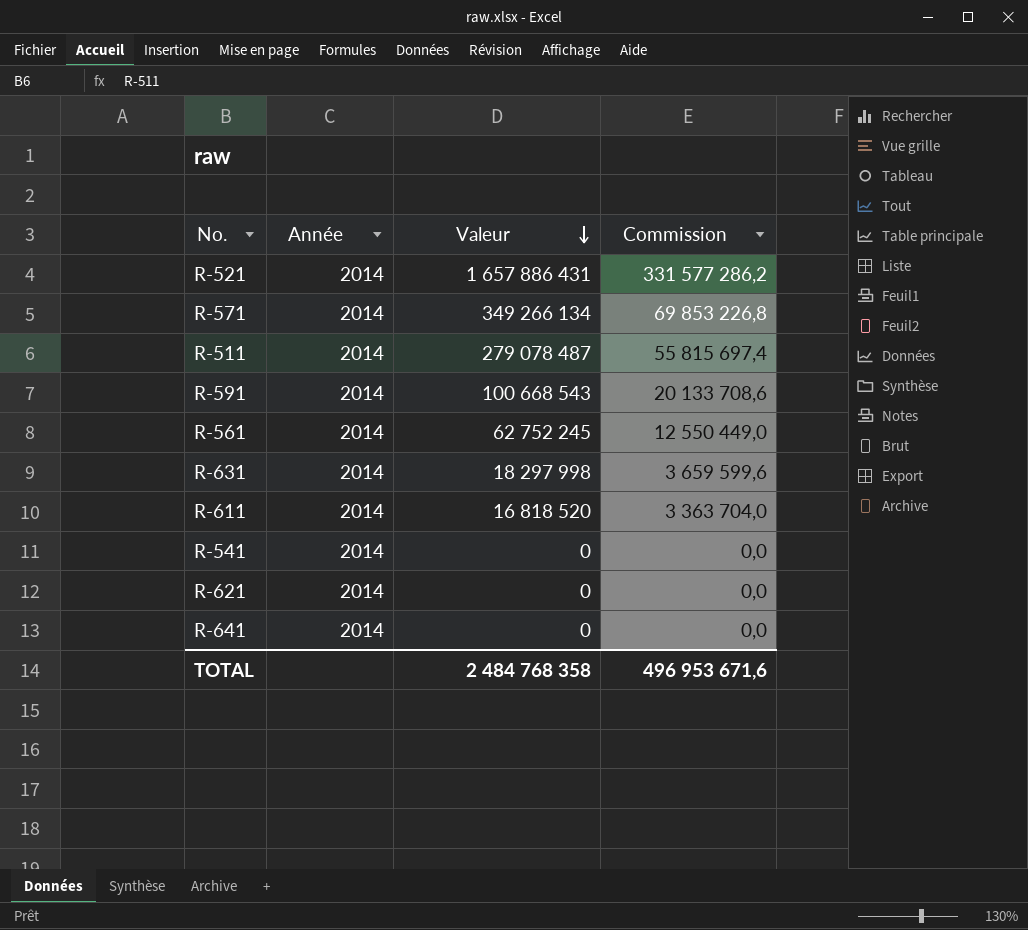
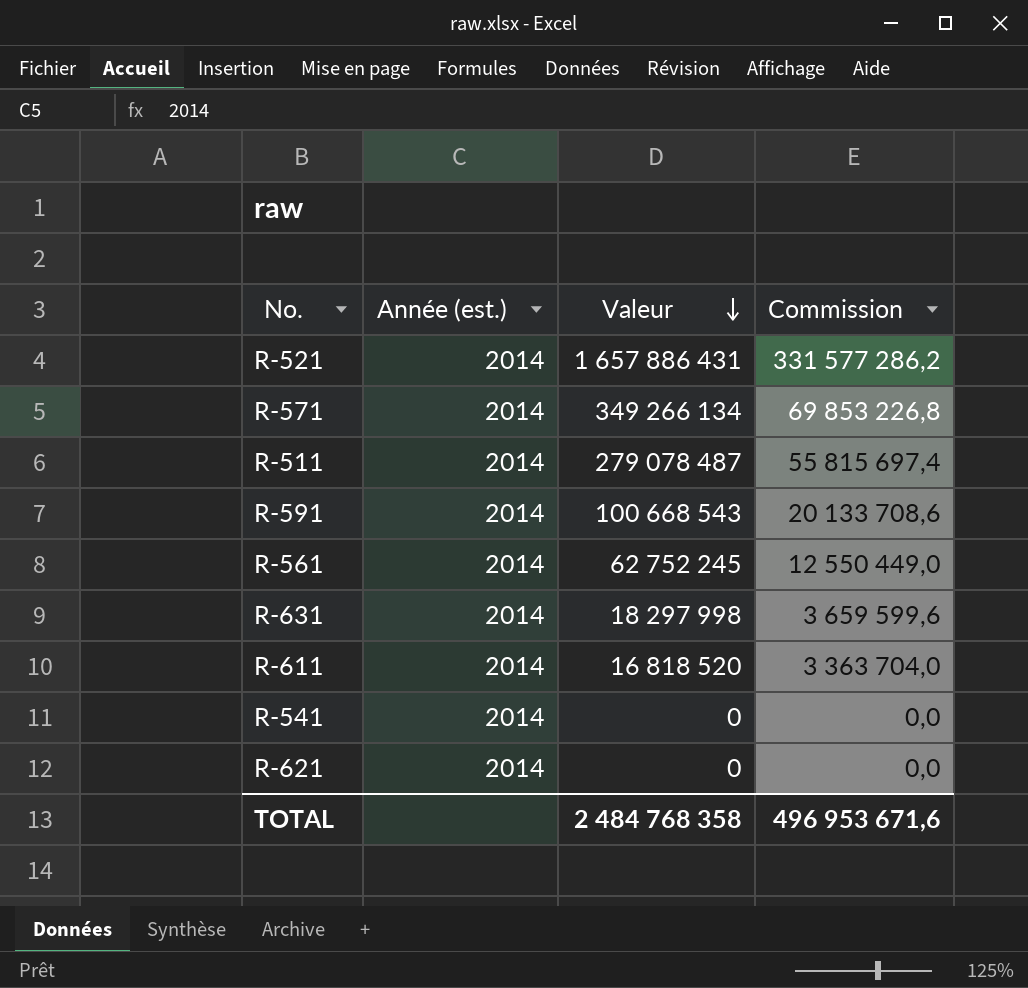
column name: Année -> Année (est.)
row R-641: 2014 | 0 | 0,0 -> none

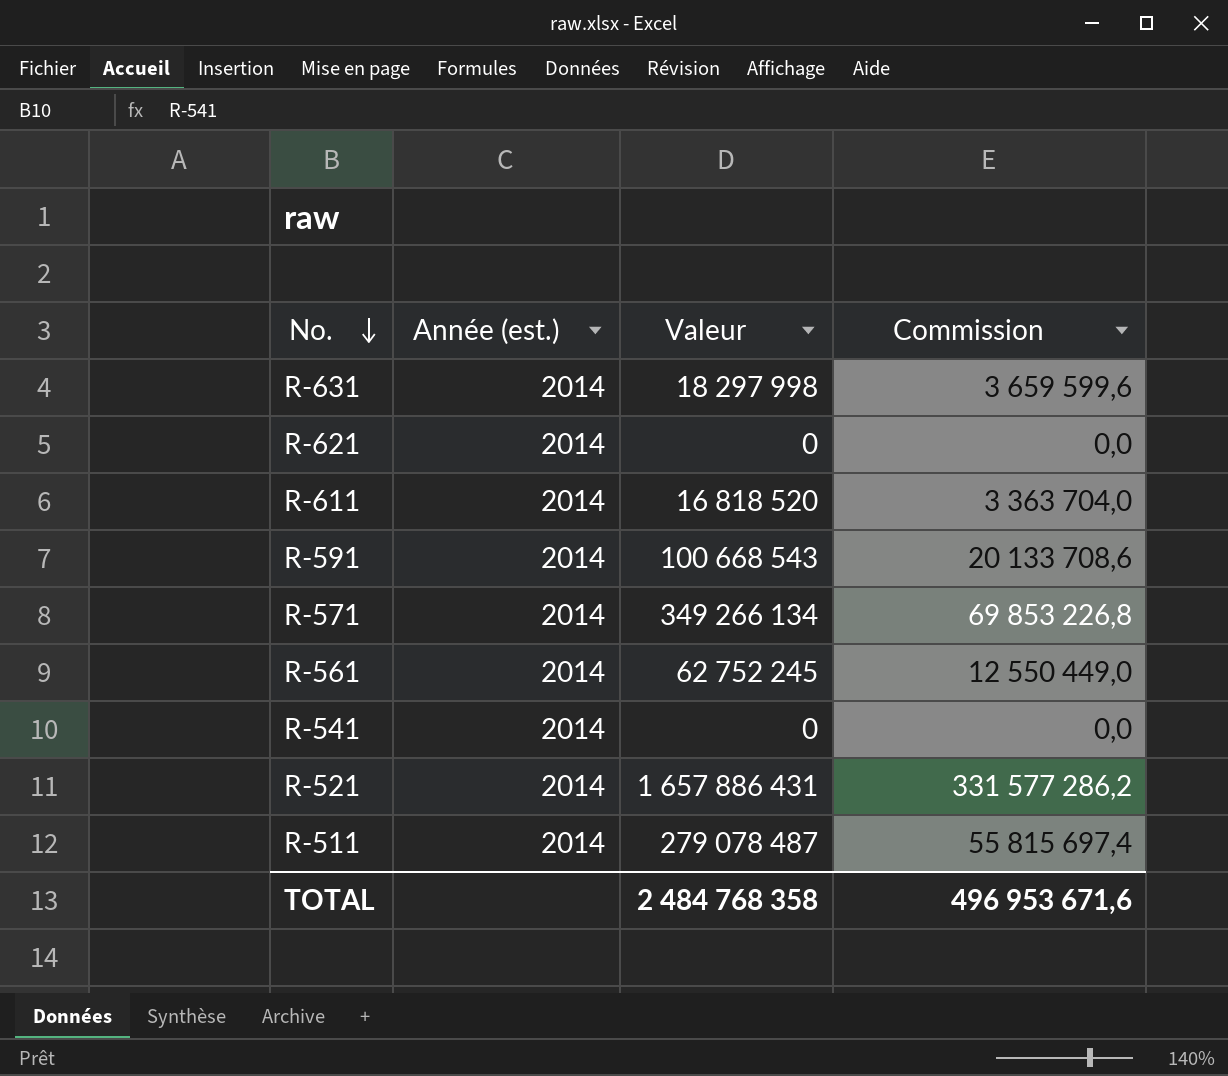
row order: Valeur descending -> No. descending

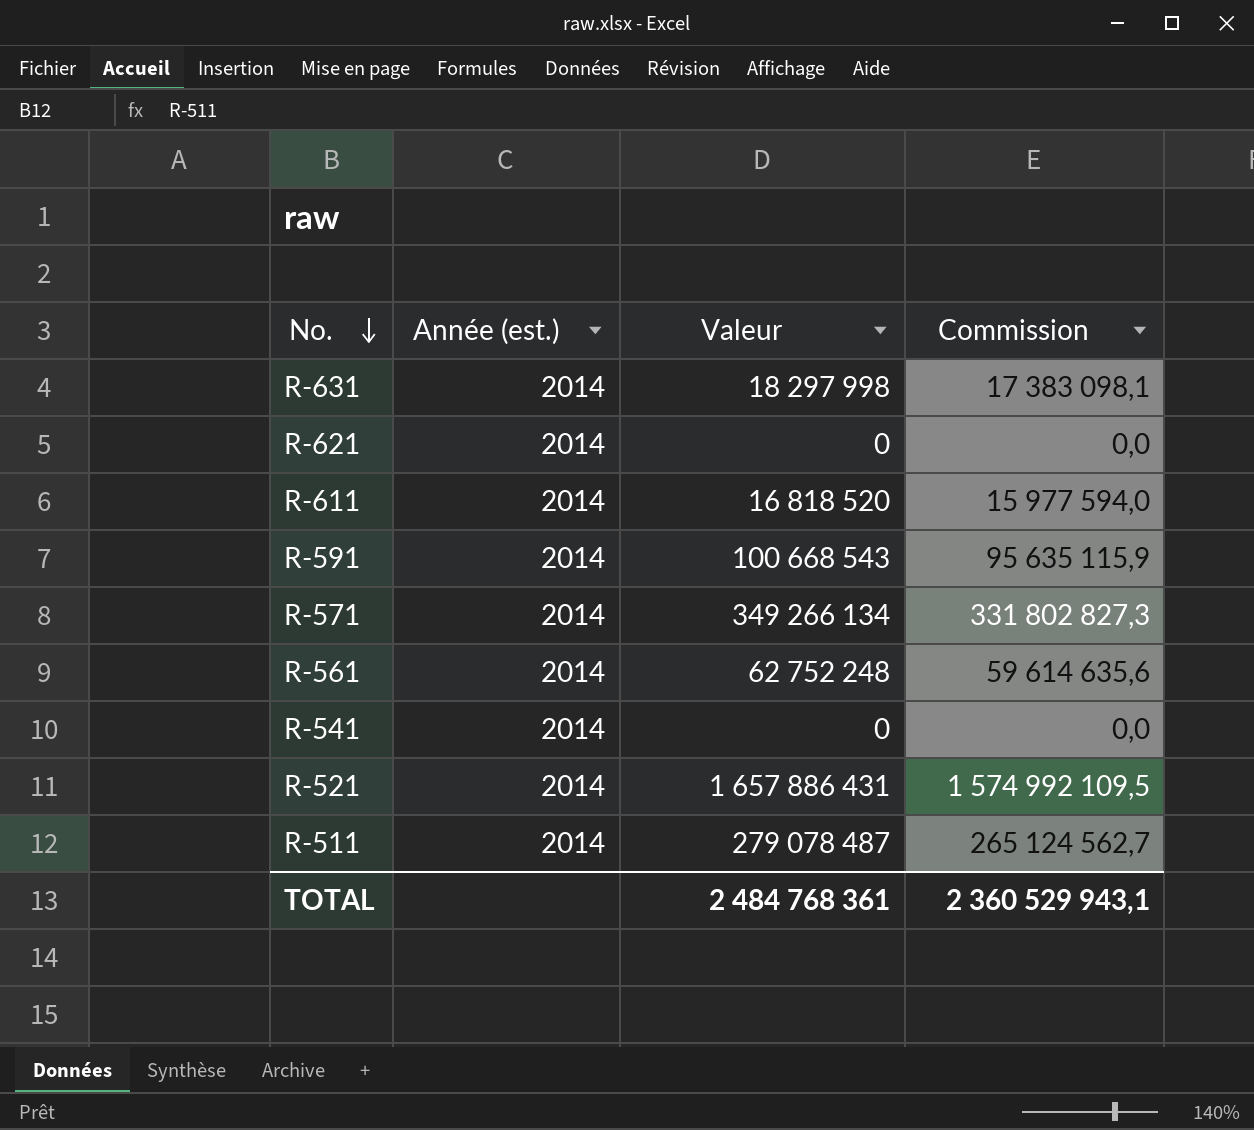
column Commission | formula: [Valeur] * 0,2 -> [Valeur] * 0,95
R-561 | Valeur: 62 752 245 -> 62 752 248
TOTAL | Valeur: 2 484 768 358 -> 2 484 768 361
TOTAL | Commission: 496 953 671,6 -> 2 360 529 943,1

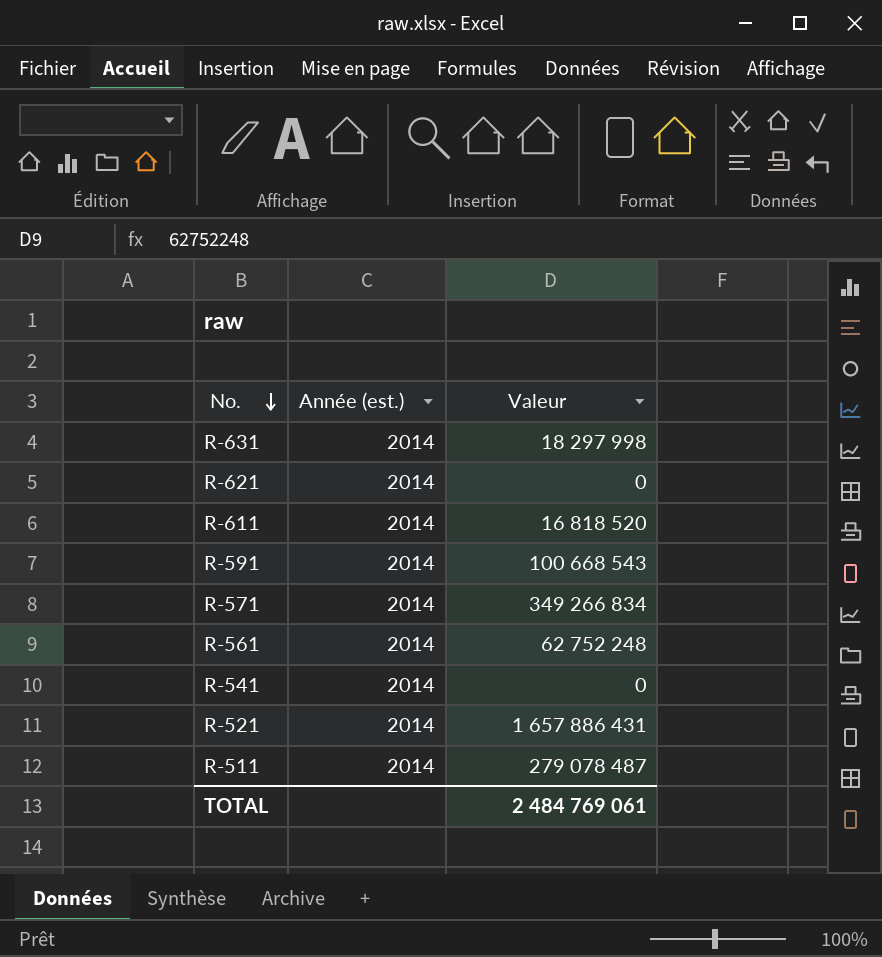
column Commission | formula: [Valeur] * 0,95 -> none
R-571 | Valeur: 349 266 134 -> 349 266 834
TOTAL | Valeur: 2 484 768 361 -> 2 484 769 061

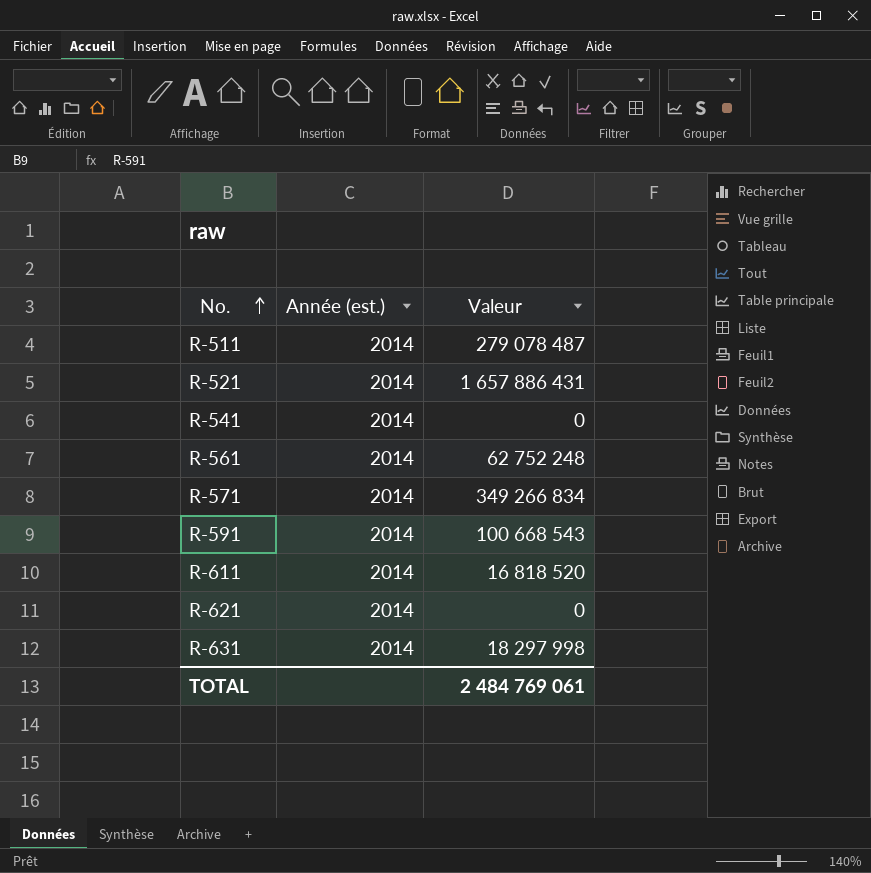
row order: No. descending -> No. ascending

